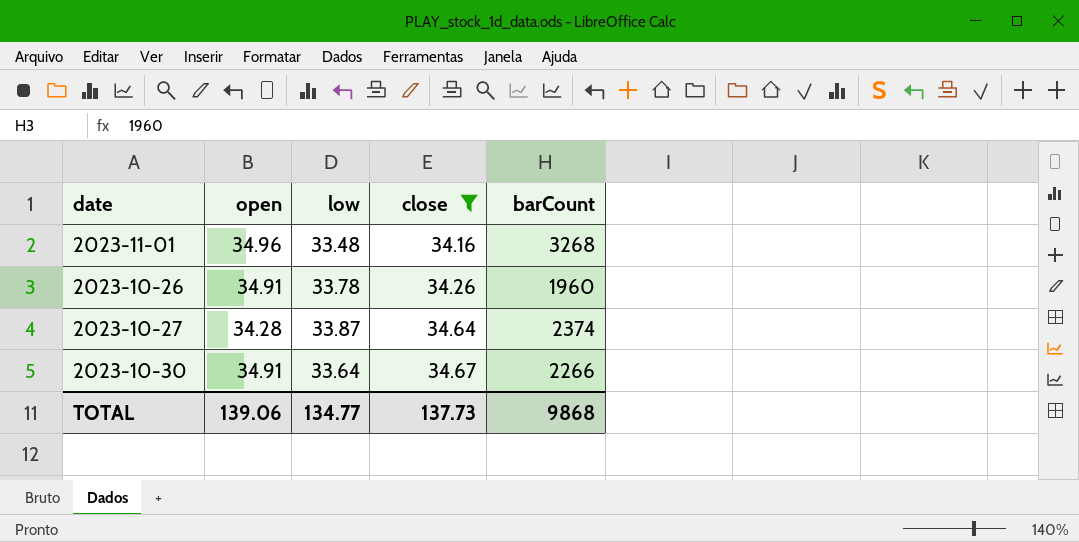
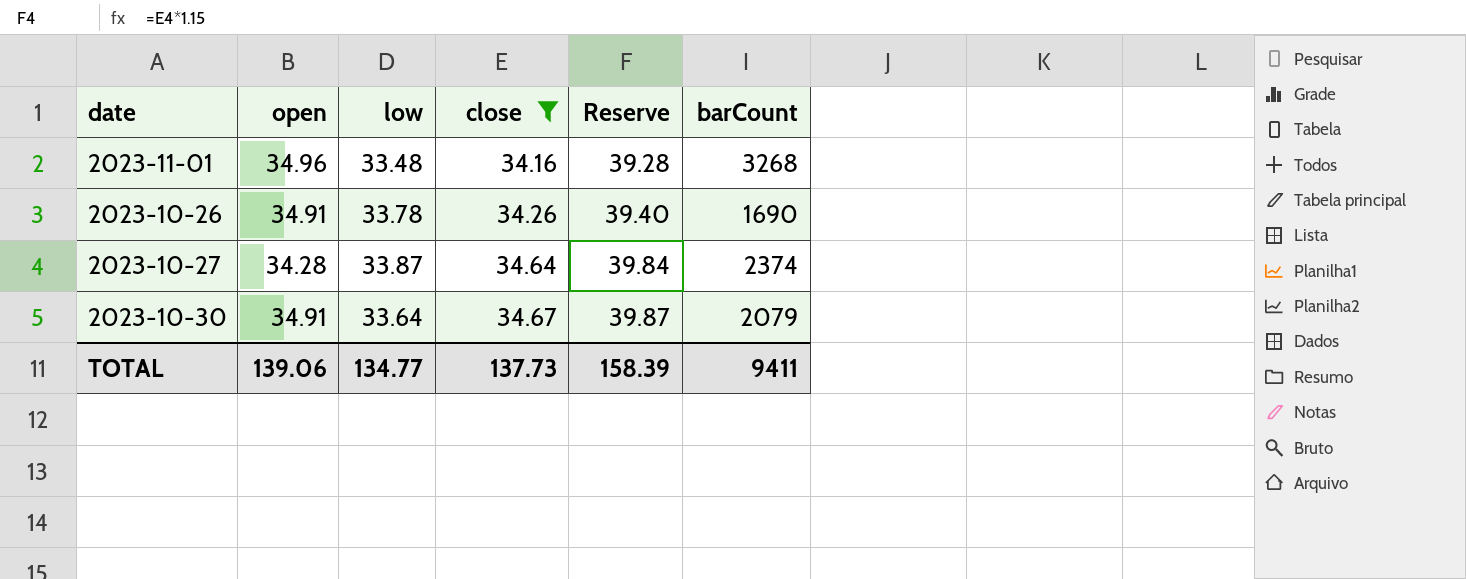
column Reserve | formula: none -> [close] * 1.15
2023-10-26 | barCount: 1960 -> 1690
2023-10-30 | barCount: 2266 -> 2079
TOTAL | barCount: 9868 -> 9411

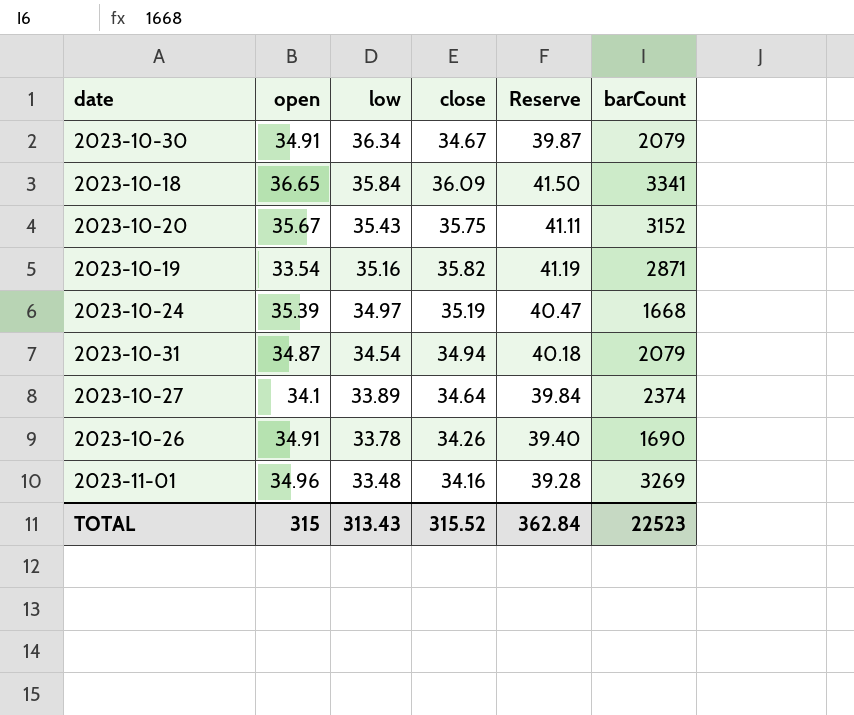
filter: close <= 34.67 -> none
row order: close ascending -> low descending
2023-10-30 | low: 33.64 -> 36.34
2023-10-27 | open: 34.28 -> 34.1
2023-10-27 | low: 33.87 -> 33.89
2023-11-01 | barCount: 3268 -> 3269
TOTAL | open: 139.06 -> 315
TOTAL | low: 134.77 -> 313.43
TOTAL | close: 137.73 -> 315.52
TOTAL | Reserve: 158.39 -> 362.84
TOTAL | barCount: 9411 -> 22523

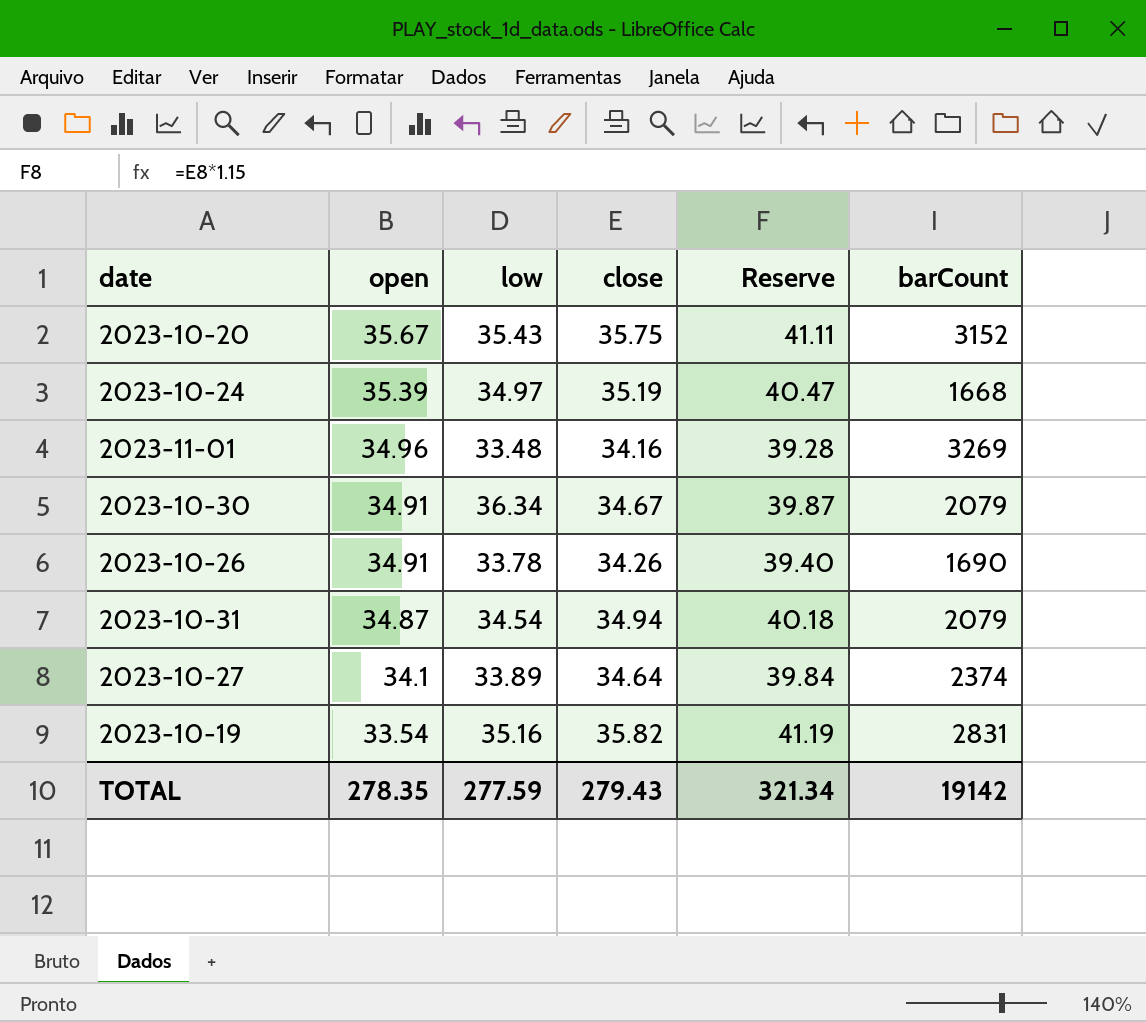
row order: low descending -> open descending
row 2023-10-18: 36.65 | 35.84 | 36.09 | 41.50 | 3341 -> none
2023-10-19 | barCount: 2871 -> 2831
TOTAL | open: 315 -> 278.35
TOTAL | low: 313.43 -> 277.59
TOTAL | close: 315.52 -> 279.43
TOTAL | Reserve: 362.84 -> 321.34
TOTAL | barCount: 22523 -> 19142

